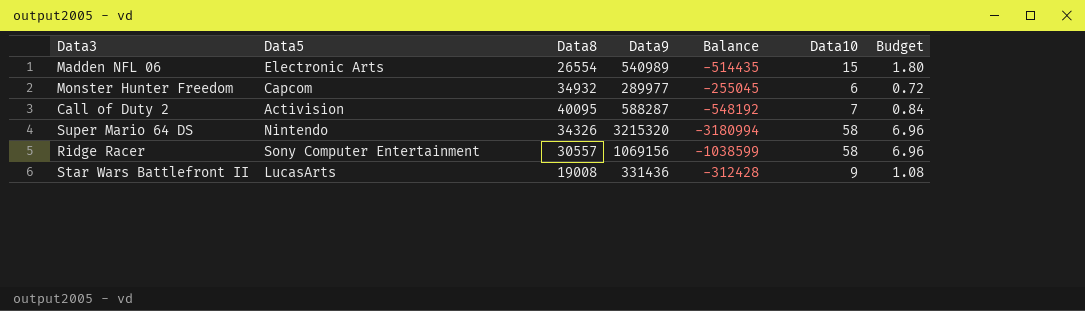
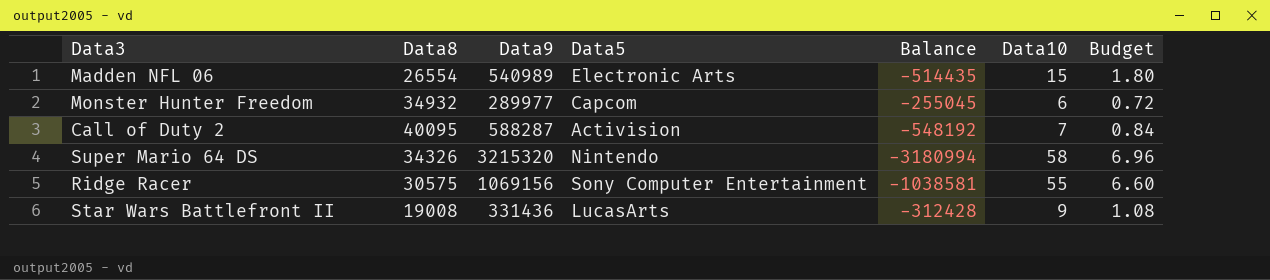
column Data5 | position: 2 -> 4
Ridge Racer | Data8: 30557 -> 30575
Ridge Racer | Balance: -1038599 -> -1038581
Ridge Racer | Data10: 58 -> 55
Ridge Racer | Budget: 6.96 -> 6.60

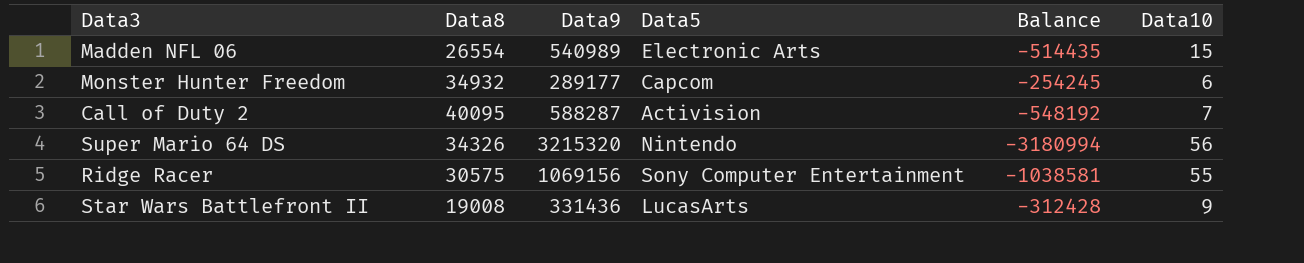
column Budget | formula: [Data10] * 0.12 -> none
Monster Hunter Freedom | Data9: 289977 -> 289177
Monster Hunter Freedom | Balance: -255045 -> -254245
Super Mario 64 DS | Data10: 58 -> 56

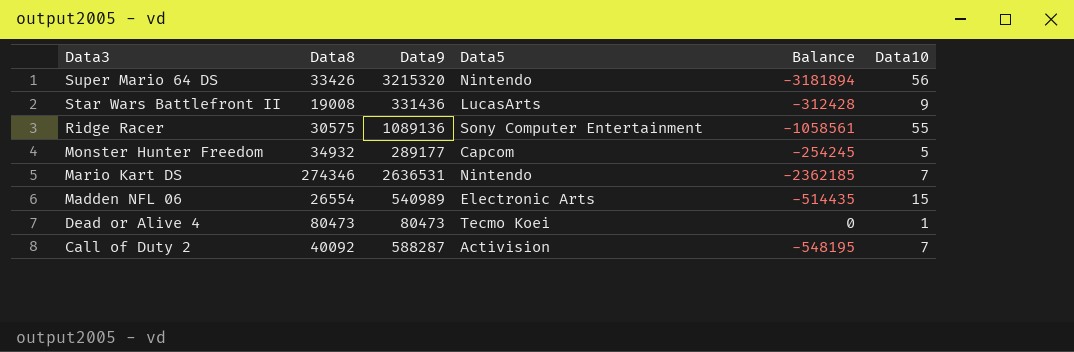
row order: none -> Data3 descending
Super Mario 64 DS | Data8: 34326 -> 33426
Super Mario 64 DS | Balance: -3180994 -> -3181894
Ridge Racer | Data9: 1069156 -> 1089136
Ridge Racer | Balance: -1038581 -> -1058561
Monster Hunter Freedom | Data10: 6 -> 5
row Mario Kart DS: none -> 274346 | 2636531 | Nintendo | -2362185 | 7
row Dead or Alive 4: none -> 80473 | 80473 | Tecmo Koei | 0 | 1
Call of Duty 2 | Data8: 40095 -> 40092
Call of Duty 2 | Balance: -548192 -> -548195

